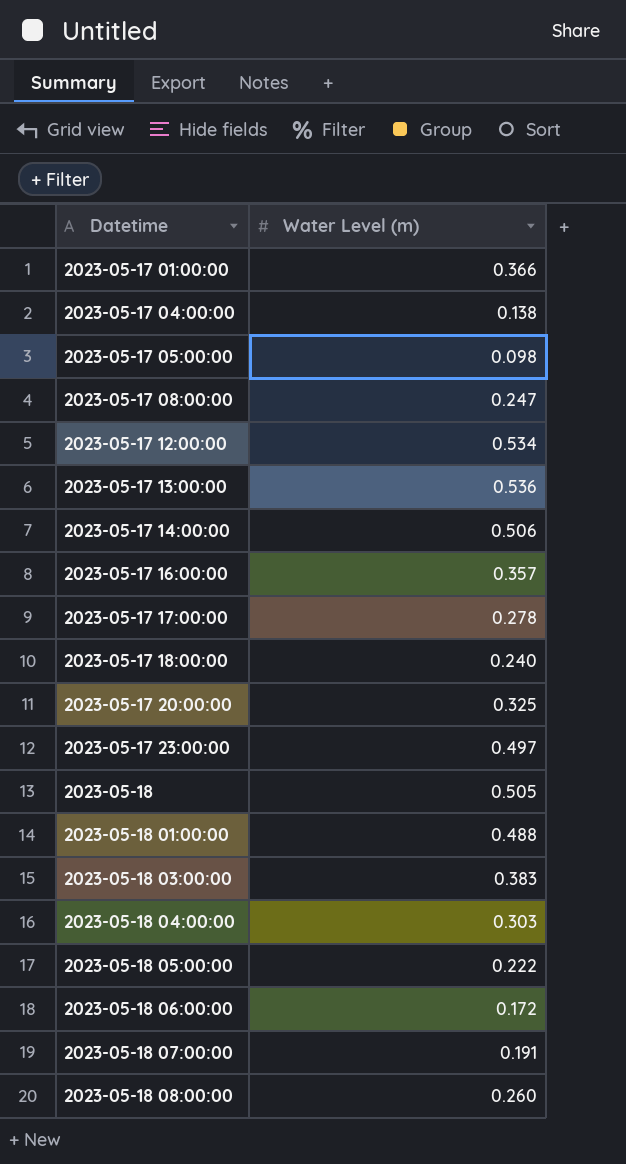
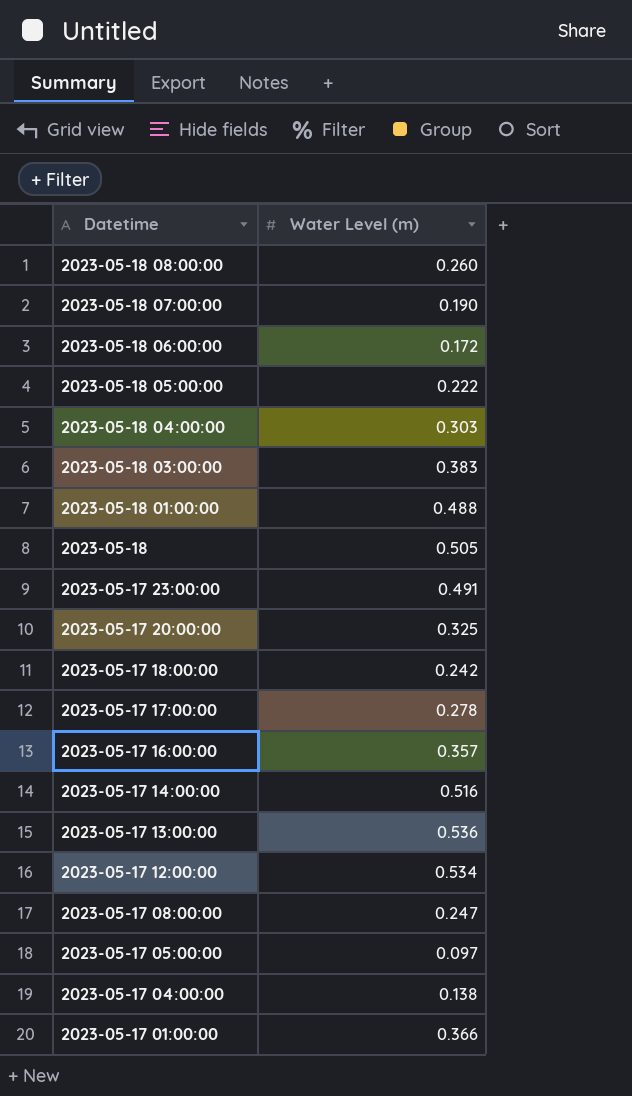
row order: Datetime ascending -> Datetime descending
2023-05-18 07:00:00 | Water Level (m): 0.191 -> 0.190
2023-05-17 23:00:00 | Water Level (m): 0.497 -> 0.491
2023-05-17 18:00:00 | Water Level (m): 0.240 -> 0.242
2023-05-17 14:00:00 | Water Level (m): 0.506 -> 0.516
2023-05-17 05:00:00 | Water Level (m): 0.098 -> 0.097

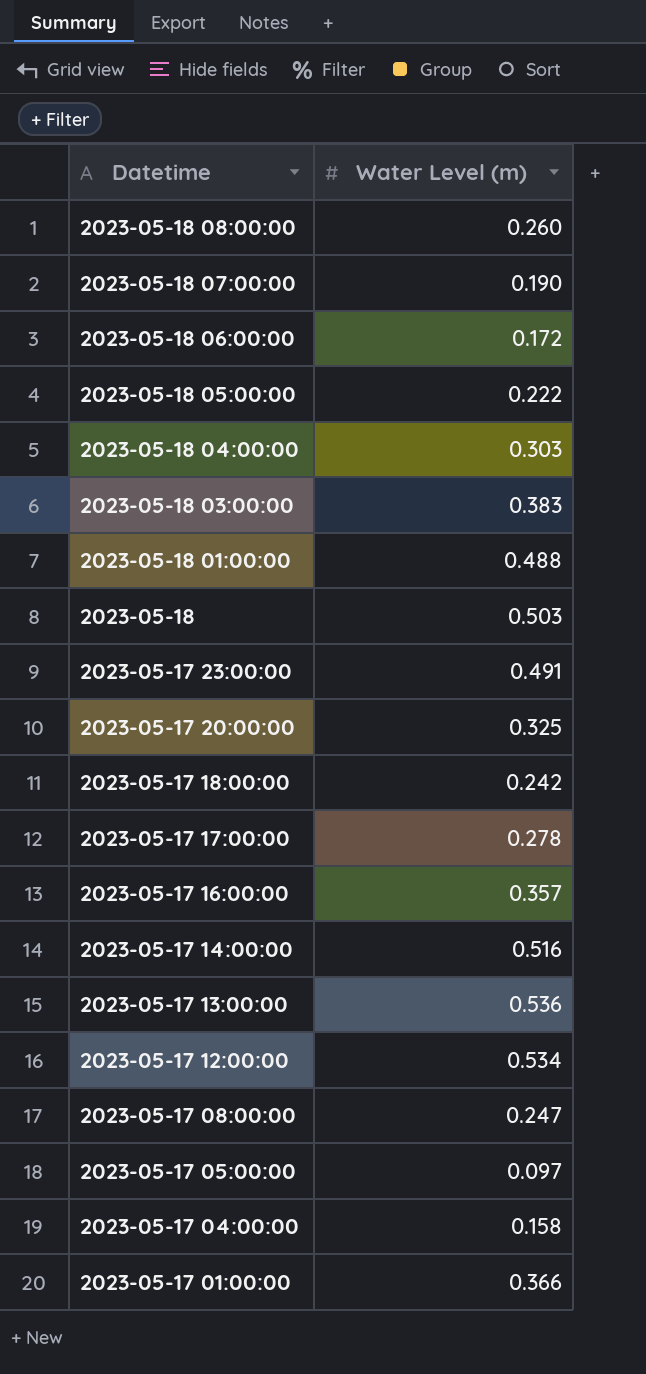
2023-05-18 | Water Level (m): 0.505 -> 0.503
2023-05-17 04:00:00 | Water Level (m): 0.138 -> 0.158

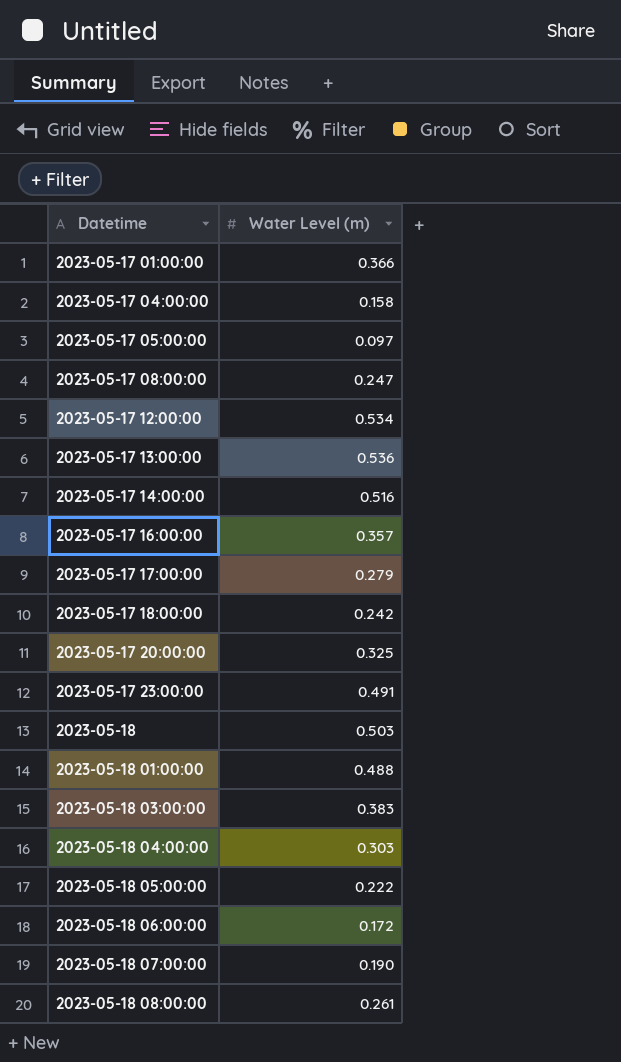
row order: Datetime descending -> Datetime ascending
2023-05-17 17:00:00 | Water Level (m): 0.278 -> 0.279
2023-05-18 08:00:00 | Water Level (m): 0.260 -> 0.261

